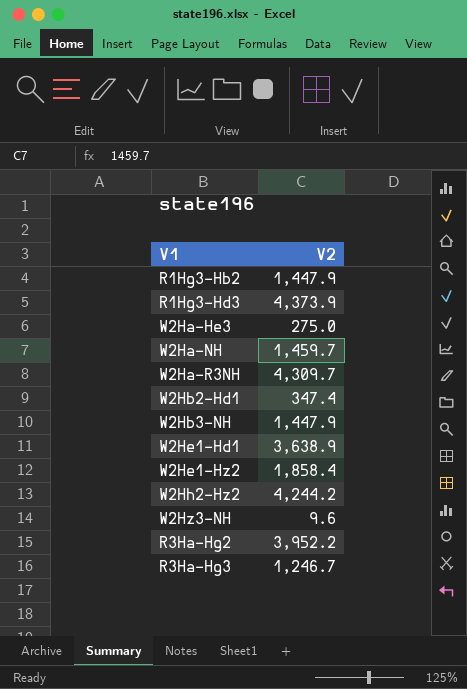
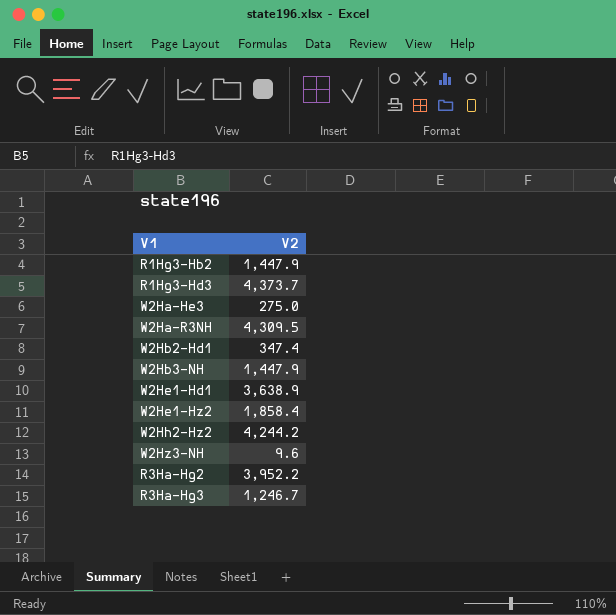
row W2Ha-NH: 1,459.7 -> none
R1Hg3-Hd3 | V2: 4,373.9 -> 4,373.7
W2Ha-R3NH | V2: 4,309.7 -> 4,309.5

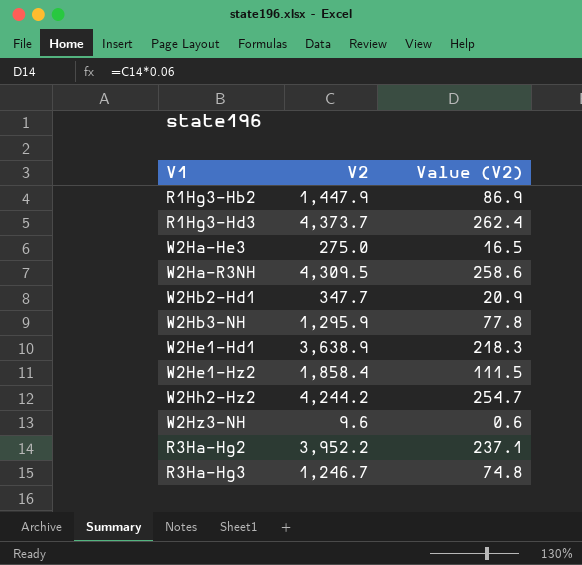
column Value (V2) | formula: none -> [V2] * 0.06
W2Hb2-Hd1 | V2: 347.4 -> 347.7
W2Hb3-NH | V2: 1,447.9 -> 1,295.9

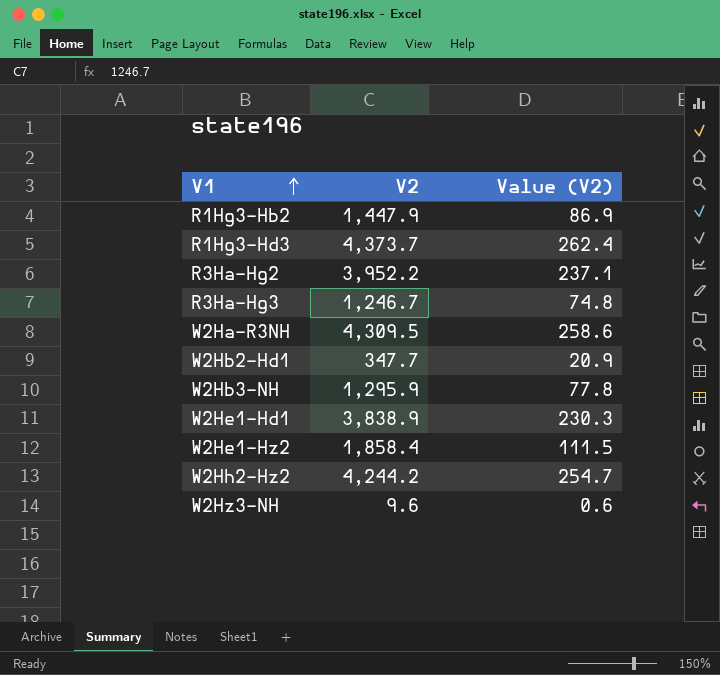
row order: none -> V1 ascending
row W2Ha-He3: 275.0 | 16.5 -> none
W2He1-Hd1 | V2: 3,638.9 -> 3,838.9
W2He1-Hd1 | Value (V2): 218.3 -> 230.3

